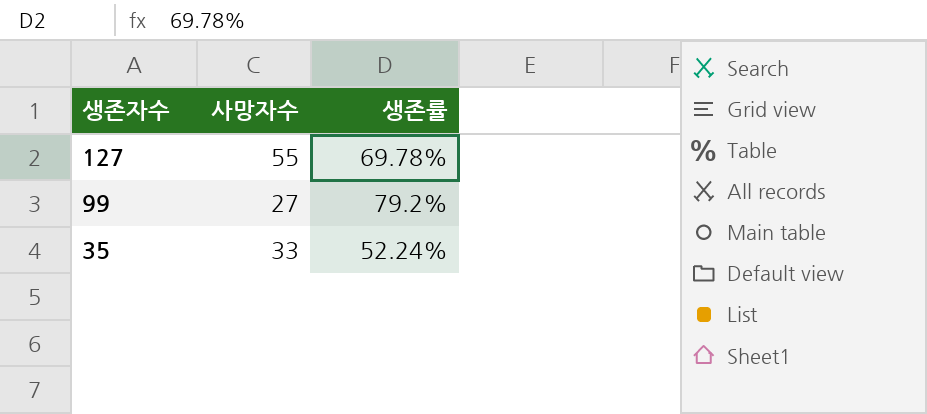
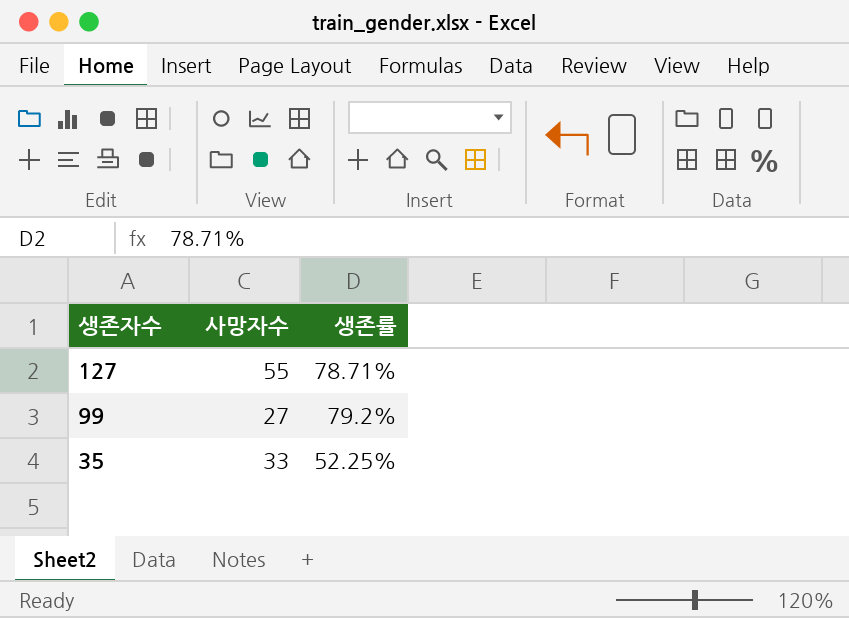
127 | 생존률: 69.78% -> 78.71%
35 | 생존률: 52.24% -> 52.25%

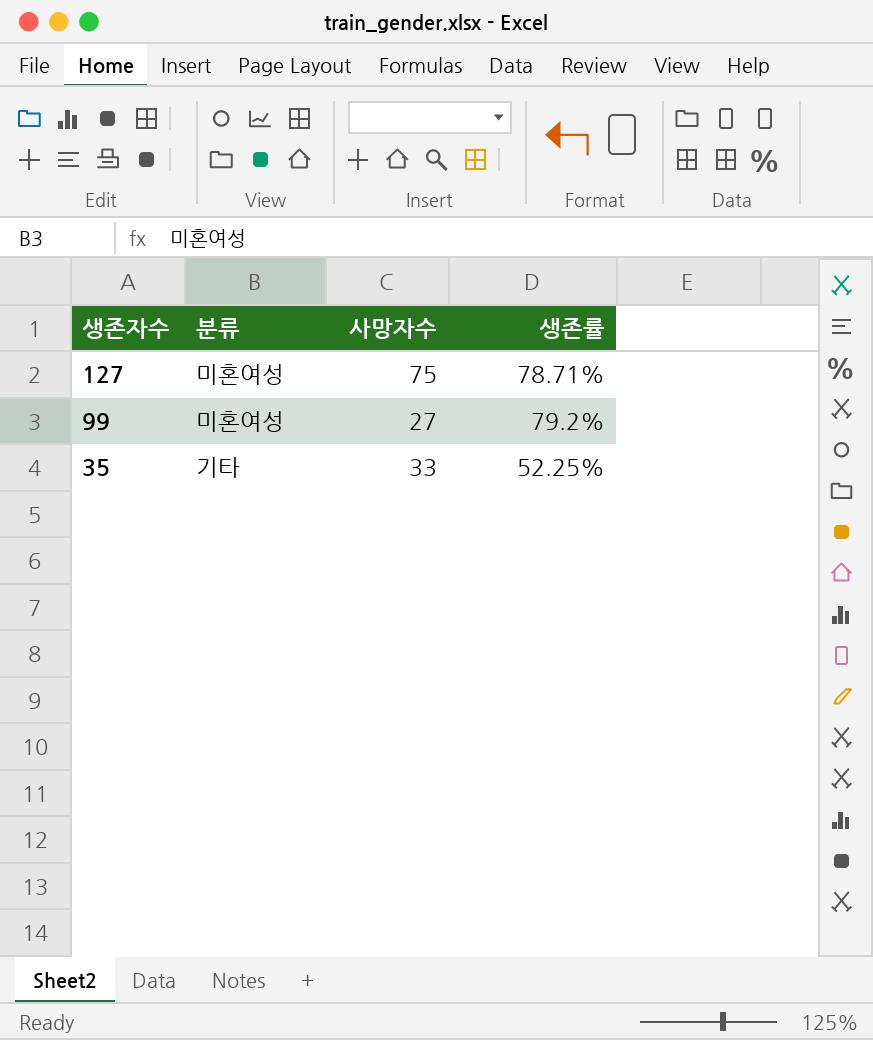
column 분류 | position: none -> 2
127 | 사망자수: 55 -> 75

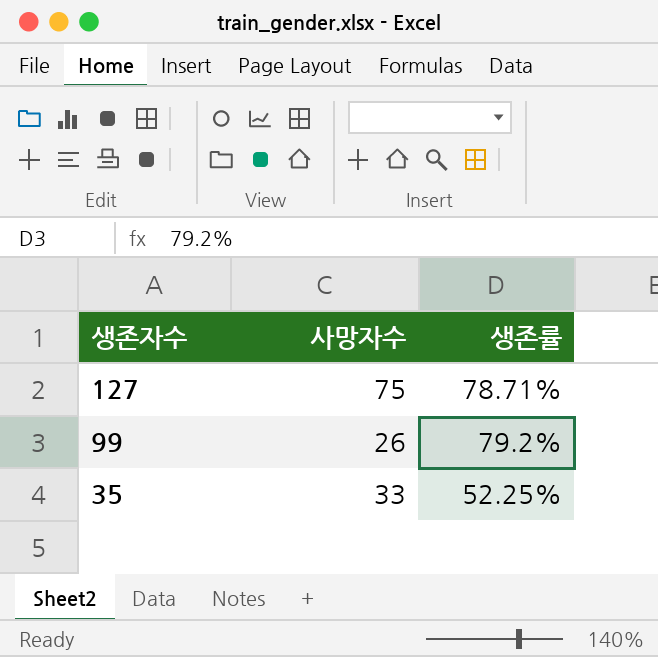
column 분류 | position: 2 -> none
99 | 사망자수: 27 -> 26

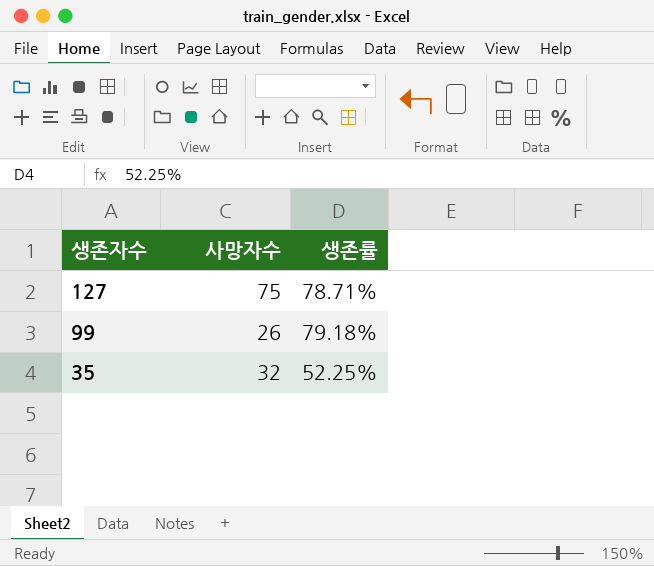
99 | 생존률: 79.2% -> 79.18%
35 | 사망자수: 33 -> 32

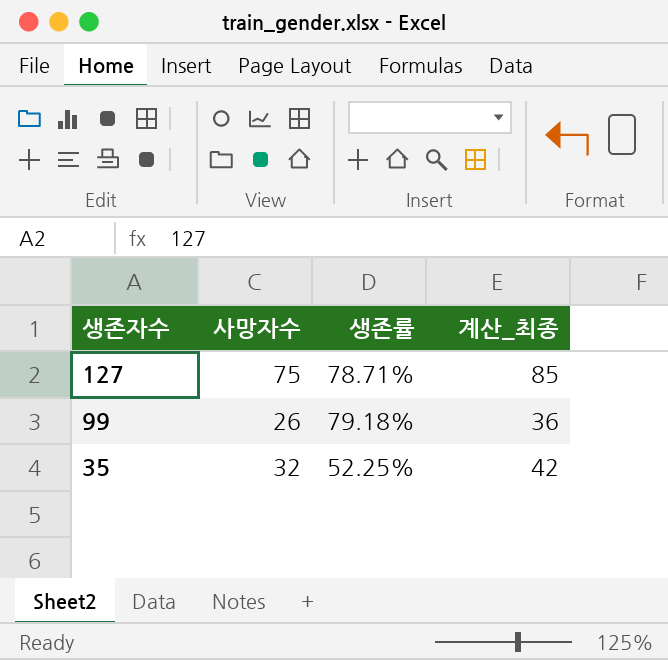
column 계산_최종 | formula: none -> [사망자수] + 10

